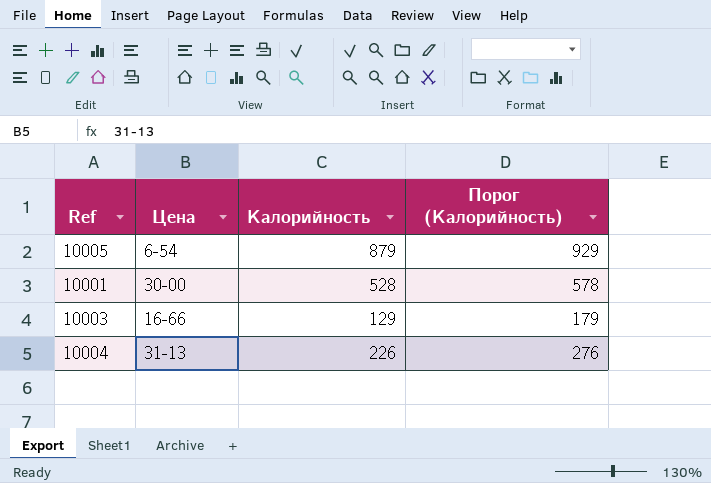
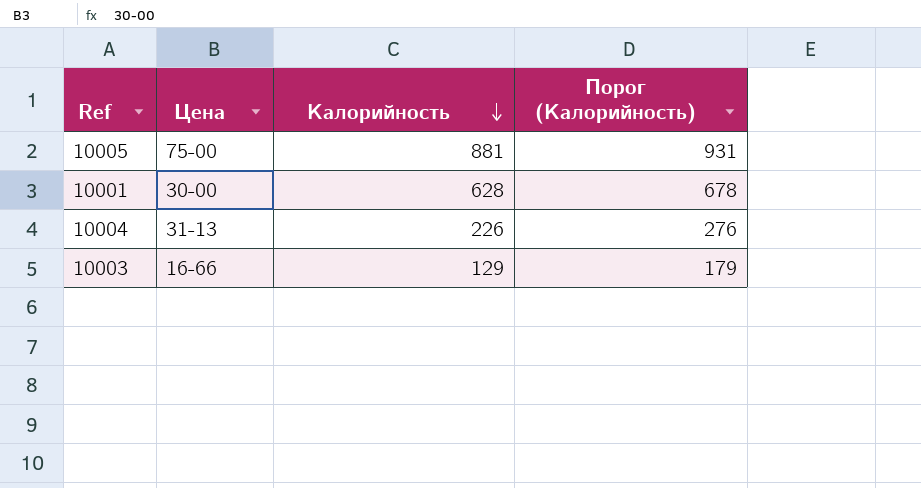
row order: none -> Калорийность descending
10005 | Цена: 6-54 -> 75-00
10005 | Калорийность: 879 -> 881
10005 | Порог (Калорийность): 929 -> 931
10001 | Калорийность: 528 -> 628
10001 | Порог (Калорийность): 578 -> 678

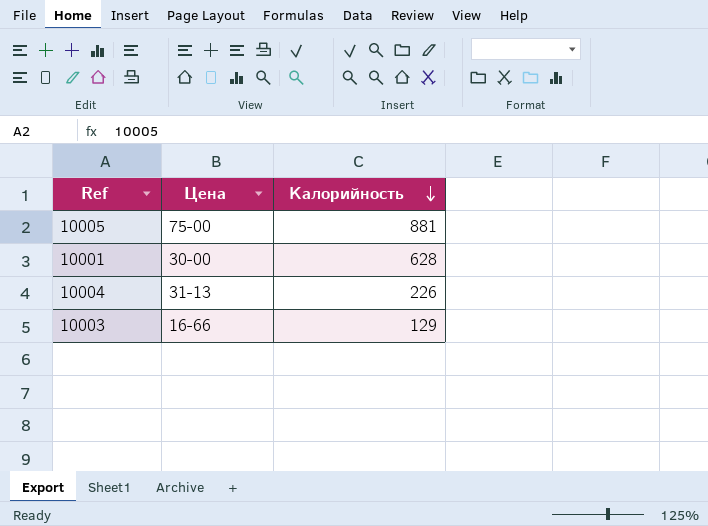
column Порог (Калорийность) | formula: [Калорийность] + 50 -> none

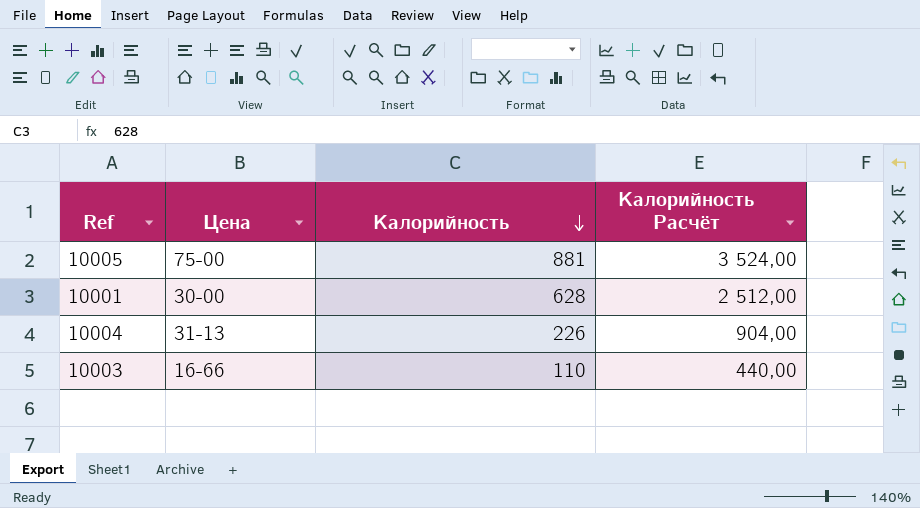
column Калорийность Расчёт | formula: none -> [Калорийность] * 4
10003 | Калорийность: 129 -> 110

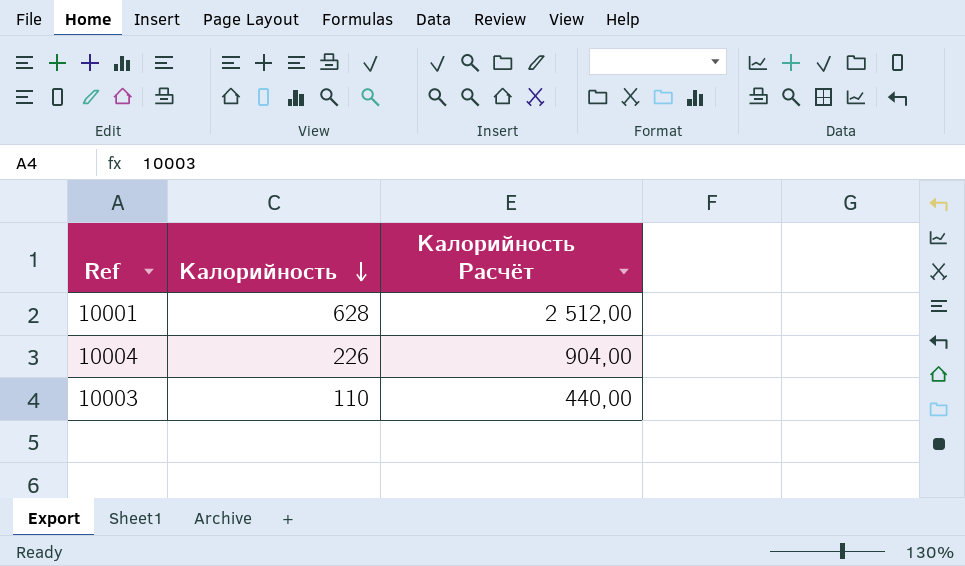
column Цена | position: 2 -> none
row 10005: 75-00 | 881 | 3 524,00 -> none

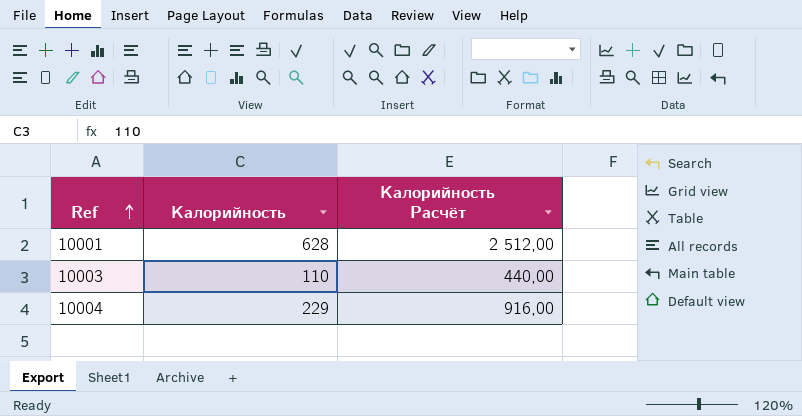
row order: Калорийность descending -> Ref ascending
10004 | Калорийность: 226 -> 229
10004 | Калорийность Расчёт: 904,00 -> 916,00

